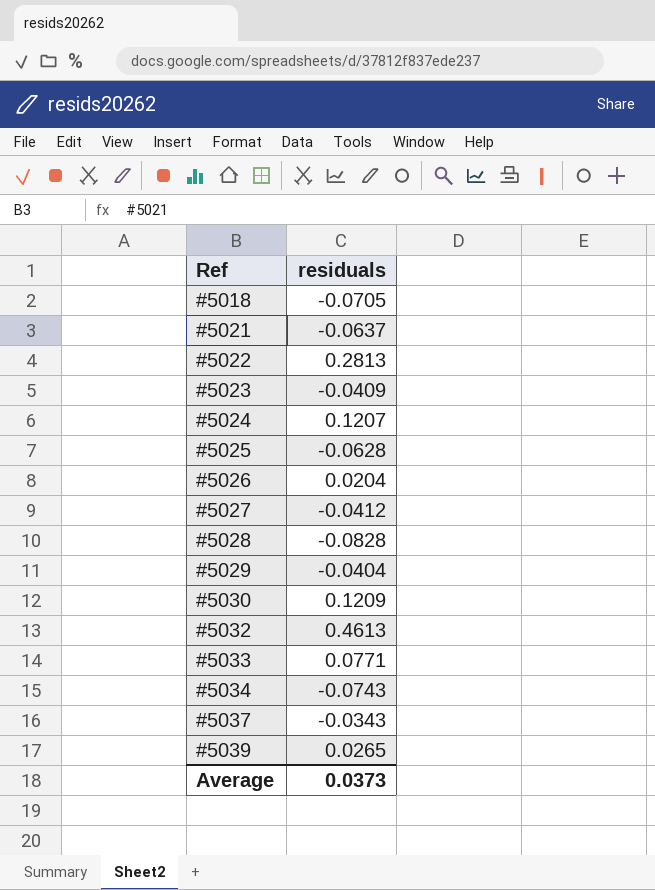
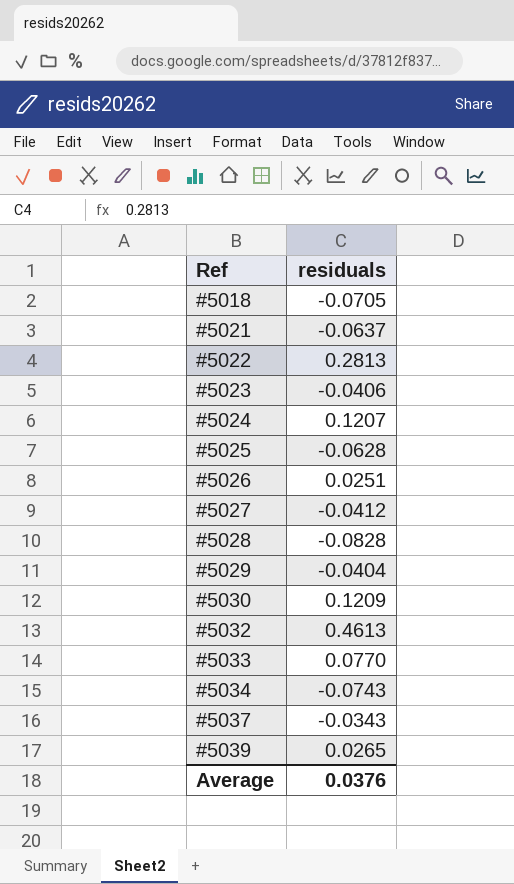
#5023 | residuals: -0.0409 -> -0.0406
#5026 | residuals: 0.0204 -> 0.0251
#5033 | residuals: 0.0771 -> 0.0770
Average | residuals: 0.0373 -> 0.0376

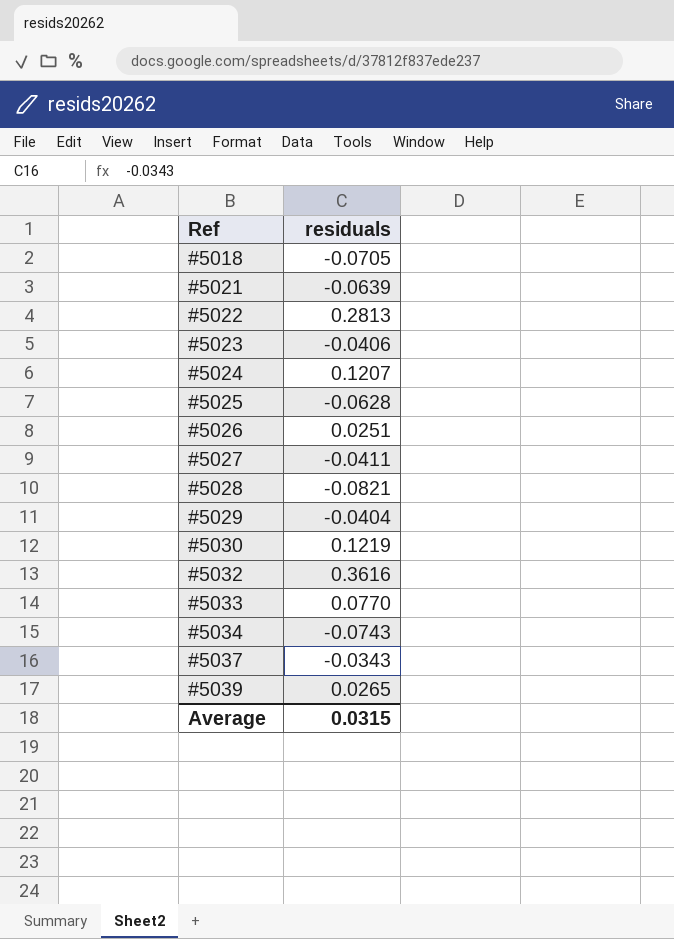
#5021 | residuals: -0.0637 -> -0.0639
#5027 | residuals: -0.0412 -> -0.0411
#5028 | residuals: -0.0828 -> -0.0821
#5030 | residuals: 0.1209 -> 0.1219
#5032 | residuals: 0.4613 -> 0.3616
Average | residuals: 0.0376 -> 0.0315

